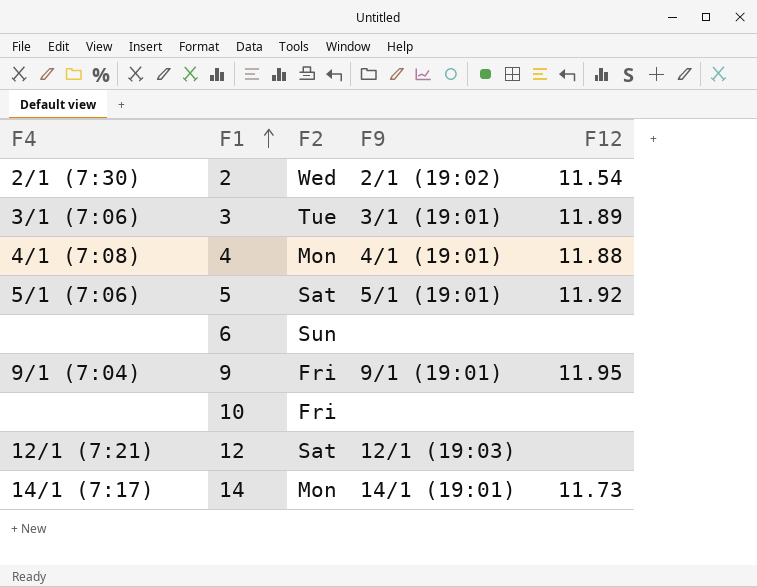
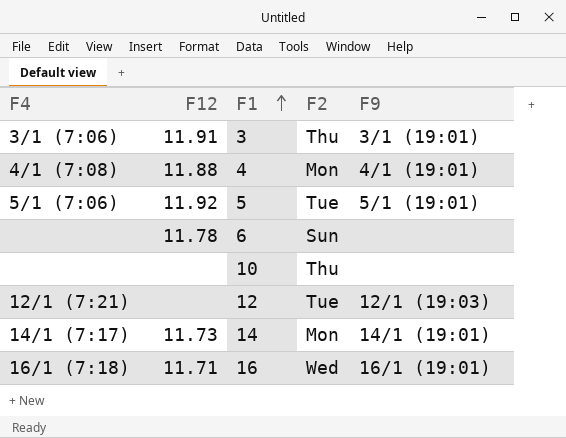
column F12 | position: 5 -> 2
row 2: 2/1 (7:30) | Wed | 2/1 (19:02) | 11.54 -> none
row 9: 9/1 (7:04) | Fri | 9/1 (19:01) | 11.95 -> none
3 | F12: 11.89 -> 11.91
3 | F2: Tue -> Thu
5 | F2: Sat -> Tue
6 | F12: none -> 11.78
10 | F2: Fri -> Thu
12 | F2: Sat -> Tue
row 16: none -> 16/1 (7:18) | 11.71 | Wed | 16/1 (19:01)

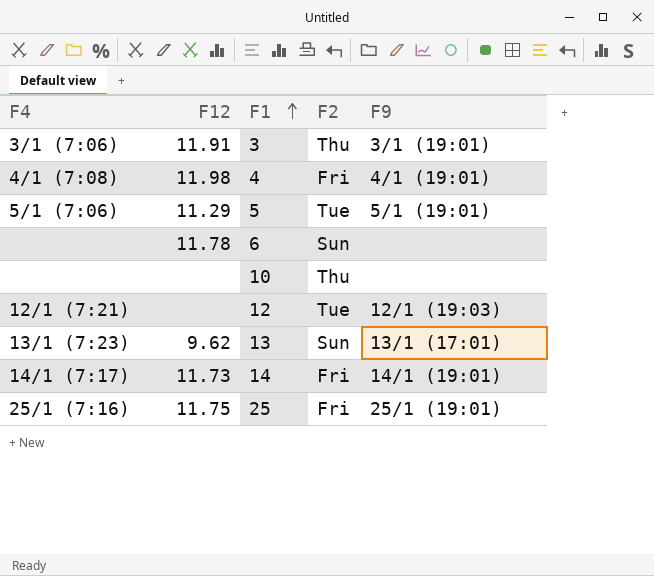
row 16: 16/1 (7:18) | 11.71 | Wed | 16/1 (19:01) -> none
4 | F12: 11.88 -> 11.98
4 | F2: Mon -> Fri
5 | F12: 11.92 -> 11.29
row 13: none -> 13/1 (7:23) | 9.62 | Sun | 13/1 (17:01)
14 | F2: Mon -> Fri
row 25: none -> 25/1 (7:16) | 11.75 | Fri | 25/1 (19:01)

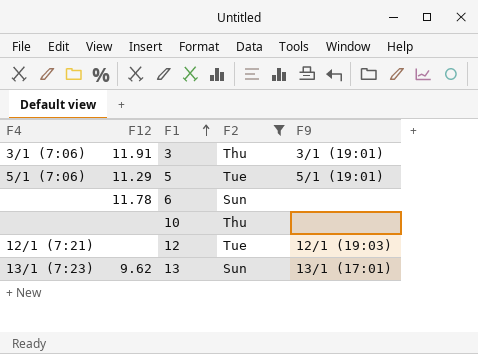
filter: none -> F2 != Fri

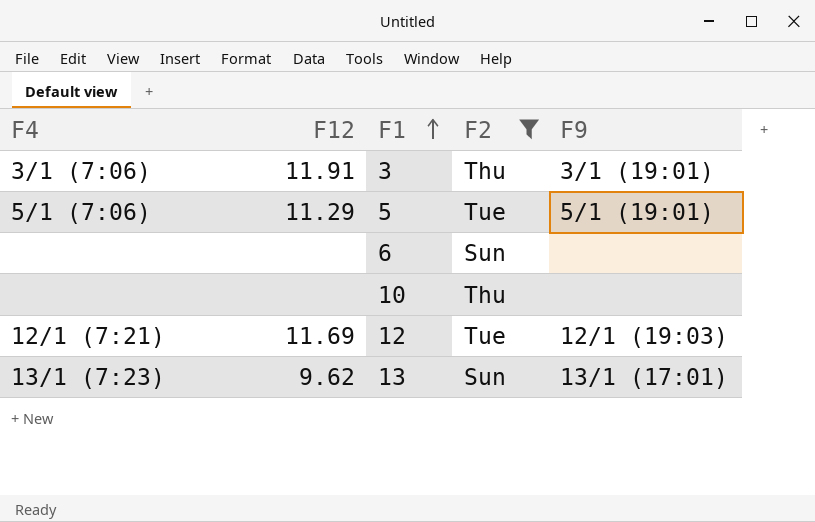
6 | F12: 11.78 -> none
12 | F12: none -> 11.69

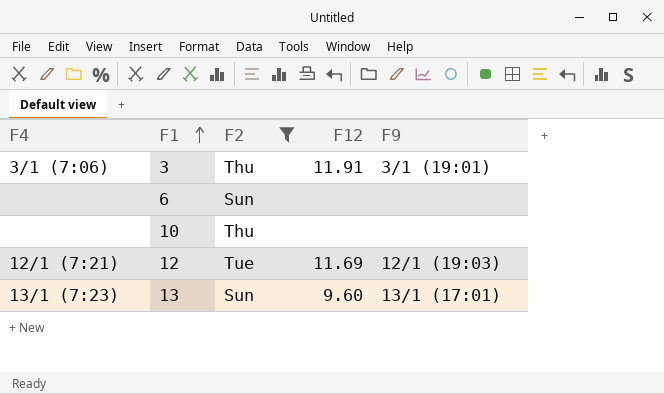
column F12 | position: 2 -> 4
row 5: 5/1 (7:06) | 11.29 | Tue | 5/1 (19:01) -> none
13 | F12: 9.62 -> 9.60

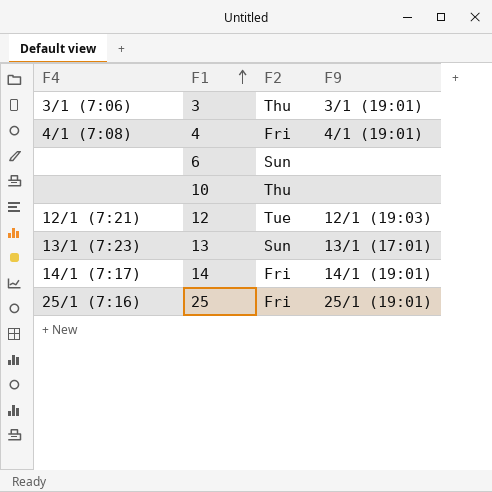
filter: F2 != Fri -> none
column F12 | position: 4 -> none

